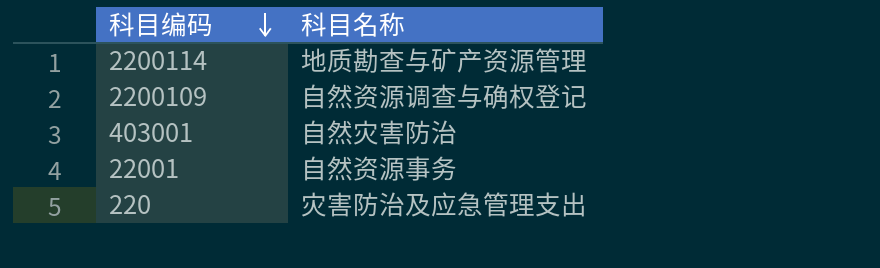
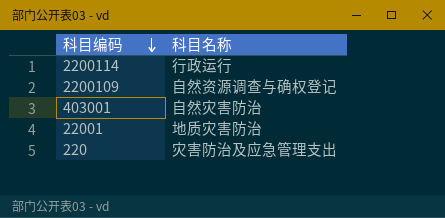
2200114 | 科目名称: 地质勘查与矿产资源管理 -> 行政运行
22001 | 科目名称: 自然资源事务 -> 地质灾害防治

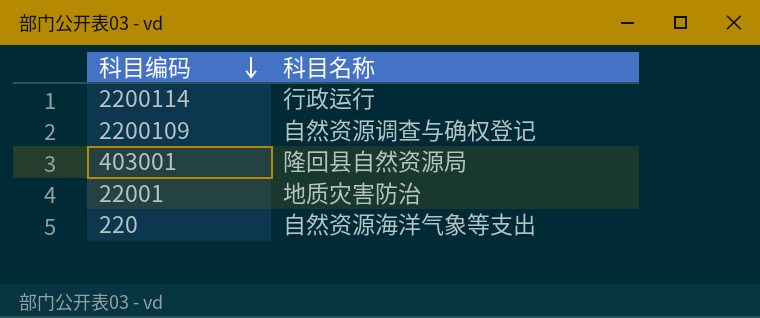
403001 | 科目名称: 自然灾害防治 -> 隆回县自然资源局
220 | 科目名称: 灾害防治及应急管理支出 -> 自然资源海洋气象等支出

